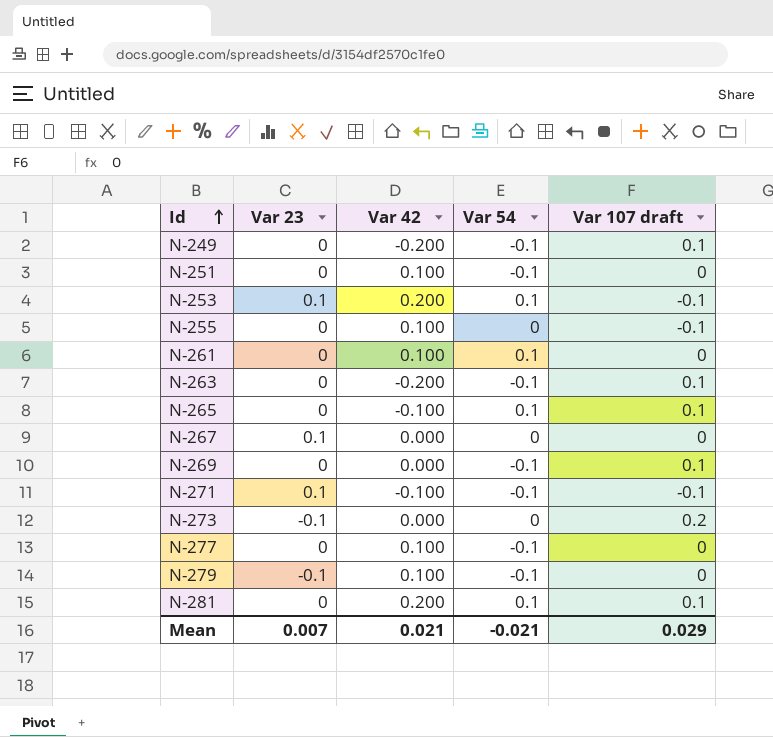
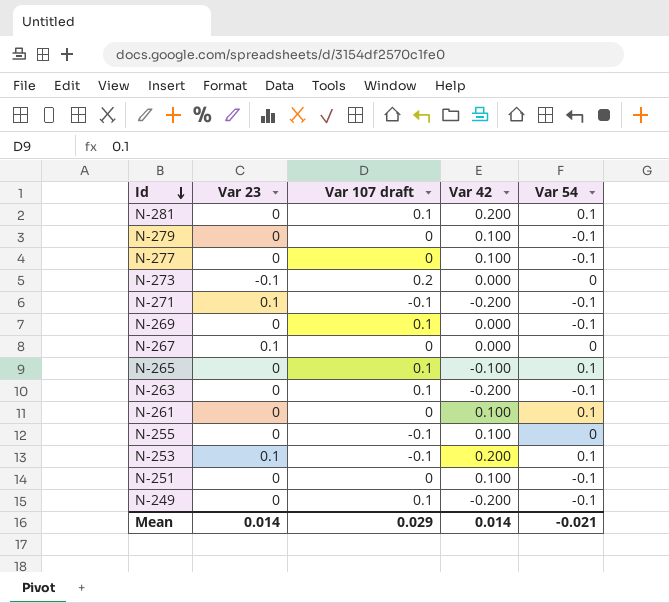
row order: Id ascending -> Id descending
column Var 107 draft | position: 5 -> 3
N-279 | Var 23: -0.1 -> 0
N-271 | Var 42: -0.100 -> -0.200
Mean | Var 23: 0.007 -> 0.014
Mean | Var 42: 0.021 -> 0.014

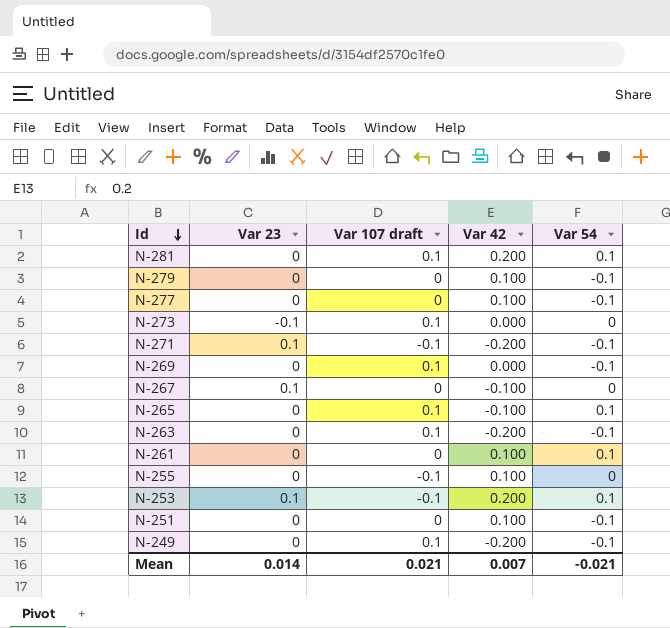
N-273 | Var 107 draft: 0.2 -> 0.1
N-267 | Var 42: 0.000 -> -0.100
Mean | Var 107 draft: 0.029 -> 0.021
Mean | Var 42: 0.014 -> 0.007

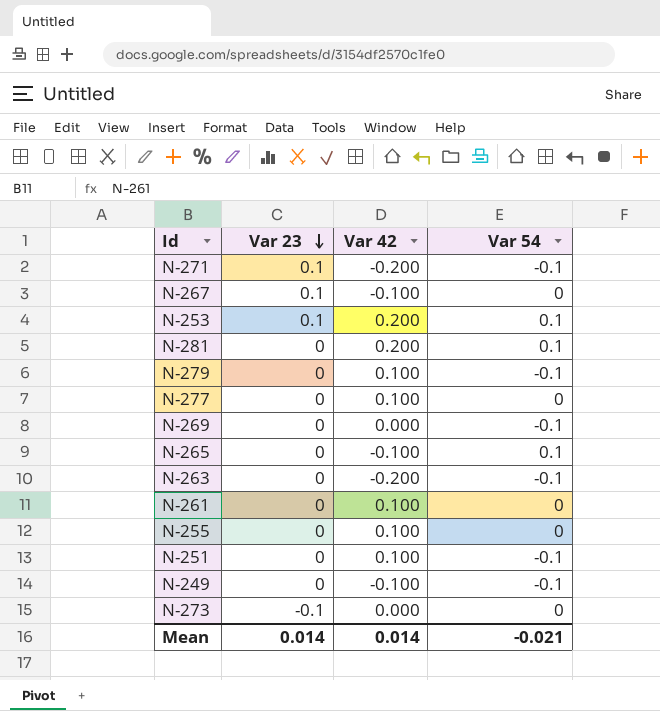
row order: Id descending -> Var 23 descending
column Var 107 draft | position: 3 -> none
N-277 | Var 54: -0.1 -> 0
N-261 | Var 54: 0.1 -> 0
N-249 | Var 42: -0.200 -> -0.100
Mean | Var 42: 0.007 -> 0.014

